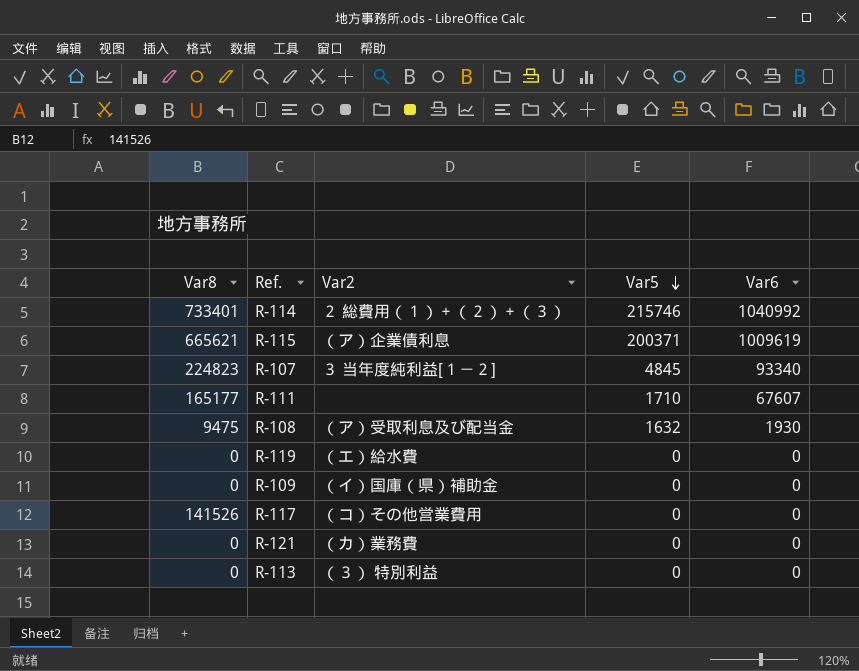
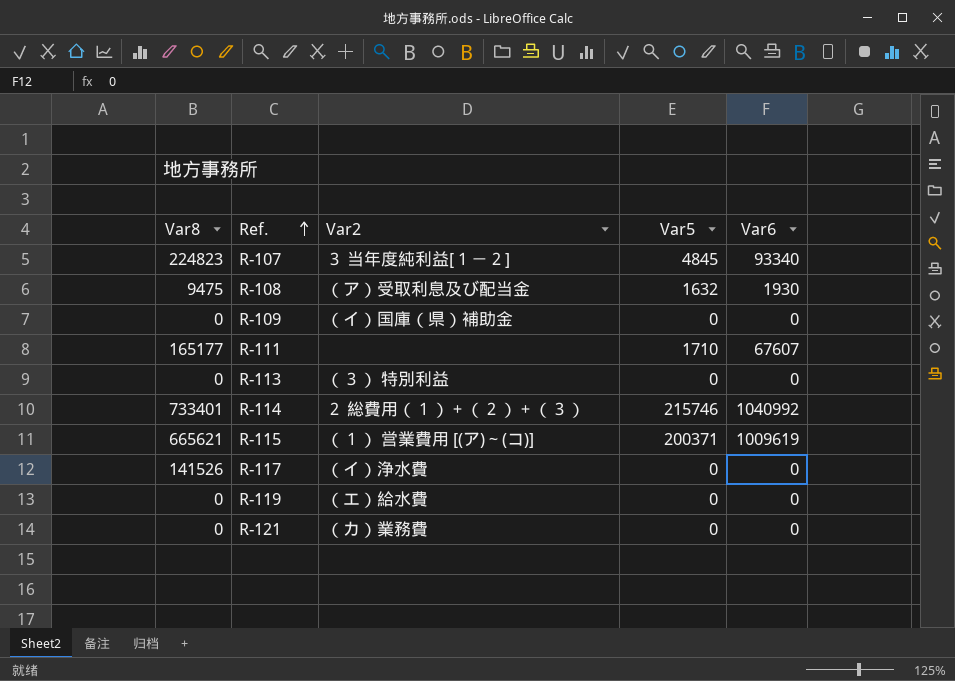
row order: Var5 descending -> Ref. ascending
R-115 | Var2: （ア）企業債利息 -> （１） 営業費用 [(ア)～(コ)]
R-117 | Var2: （コ）その他営業費用 -> （イ）浄水費

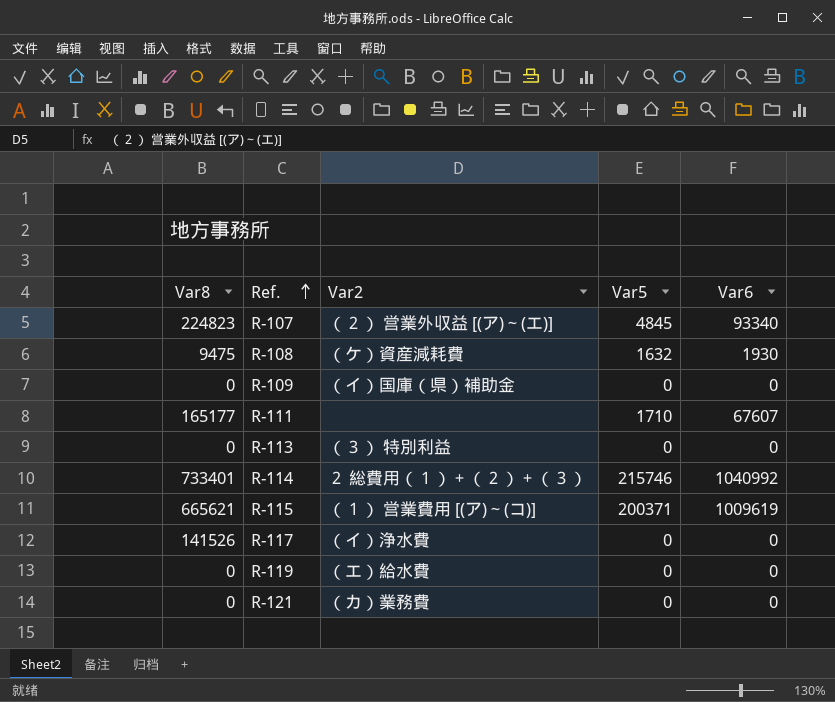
R-107 | Var2: ３ 当年度純利益[１－２] -> （２） 営業外収益 [(ア)～(エ)]
R-108 | Var2: （ア）受取利息及び配当金 -> （ケ）資産減耗費

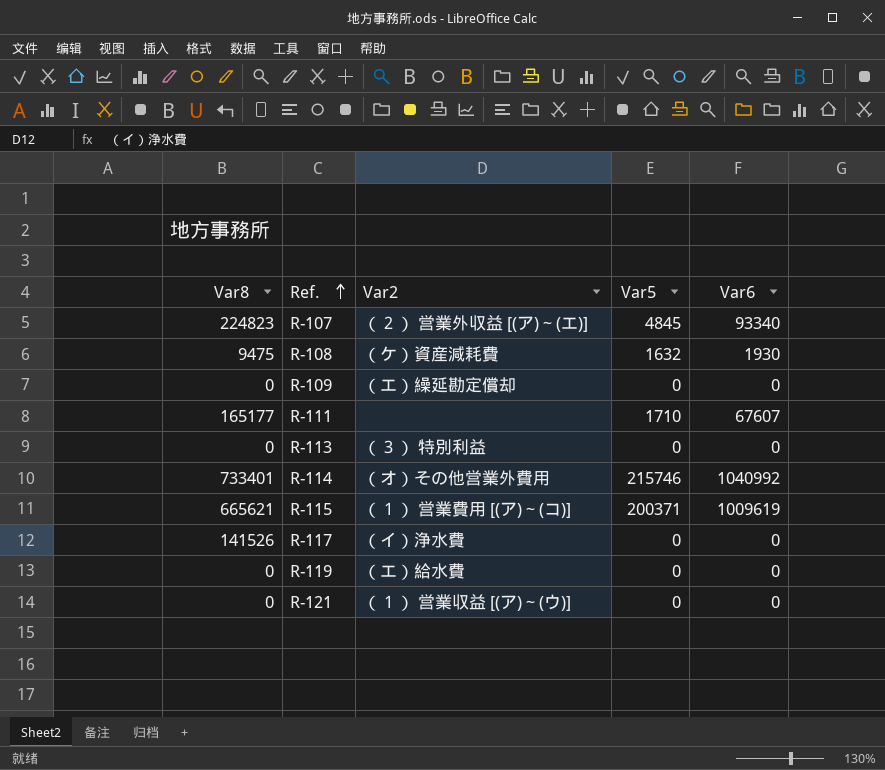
R-109 | Var2: （イ）国庫（県）補助金 -> （エ）繰延勘定償却
R-114 | Var2: ２ 総費用（１）＋（２）＋（３） -> （オ）その他営業外費用
R-121 | Var2: （カ）業務費 -> （１） 営業収益 [(ア)～(ウ)]

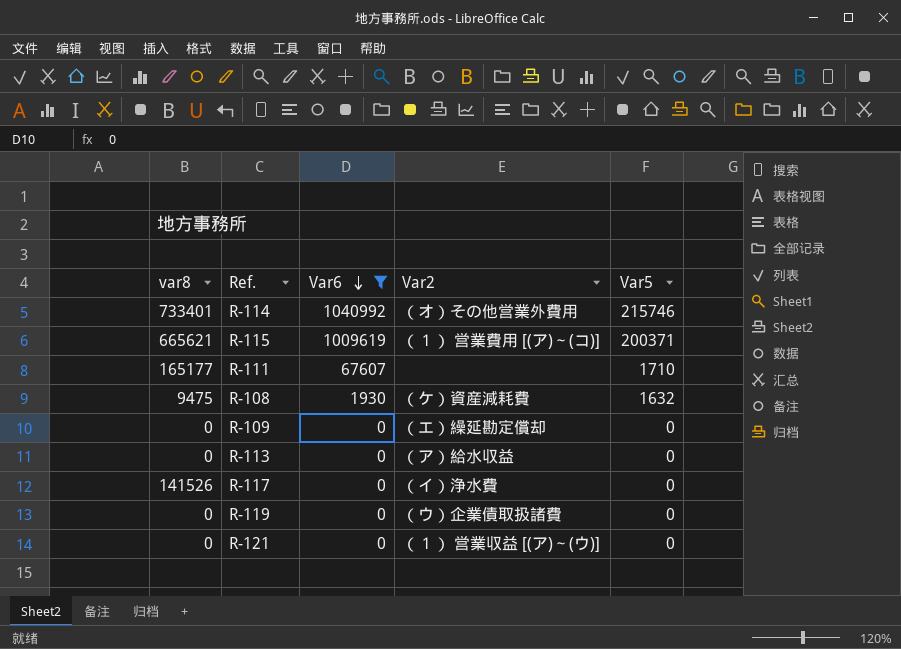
filter: none -> Var6 != 93340
row order: Ref. ascending -> Var6 descending
column name: Var8 -> var8
column Var6 | position: 5 -> 3
R-113 | Var2: （３） 特別利益 -> （ア）給水収益
R-119 | Var2: （エ）給水費 -> （ウ）企業債取扱諸費

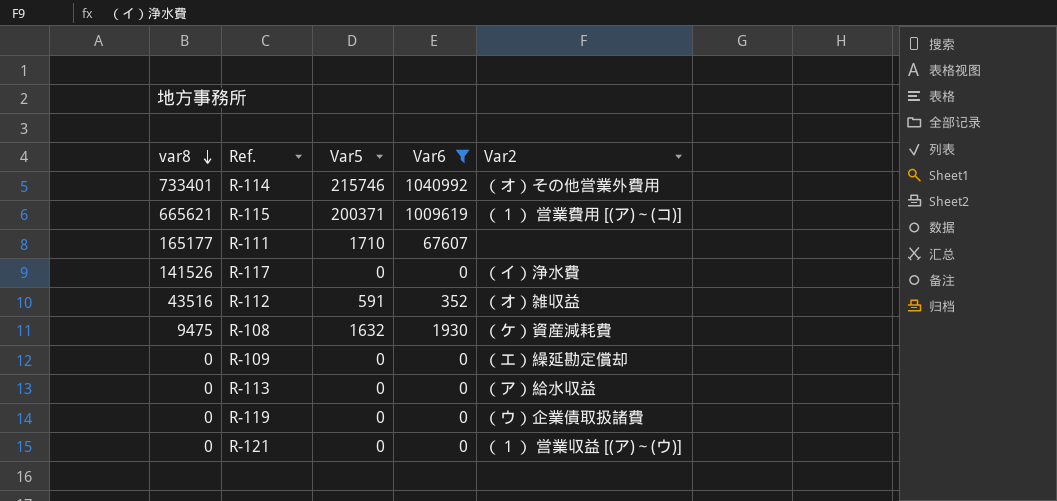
row order: Var6 descending -> var8 descending
column Var5 | position: 5 -> 3
row R-112: none -> 43516 | 591 | 352 | （オ）雑収益

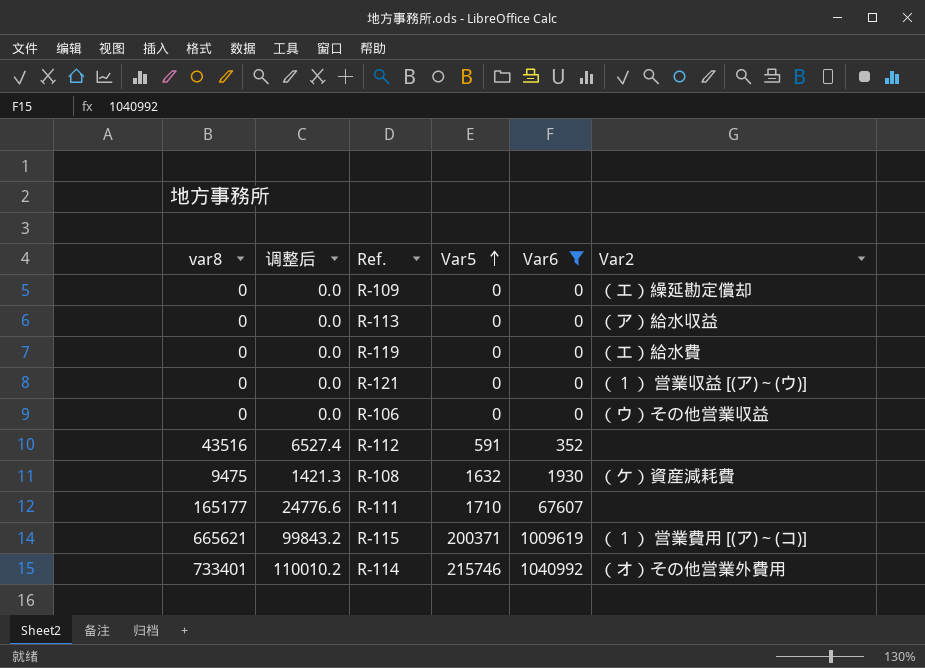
row order: var8 descending -> Var5 ascending
column 调整后 | formula: none -> [var8] * 0.15
row R-117: 141526 | 0 | 0 | （イ）浄水費 -> none
R-119 | Var2: （ウ）企業債取扱諸費 -> （エ）給水費
row R-106: none -> 0 | 0.0 | 0 | 0 | （ウ）その他営業収益
R-112 | Var2: （オ）雑収益 -> none

